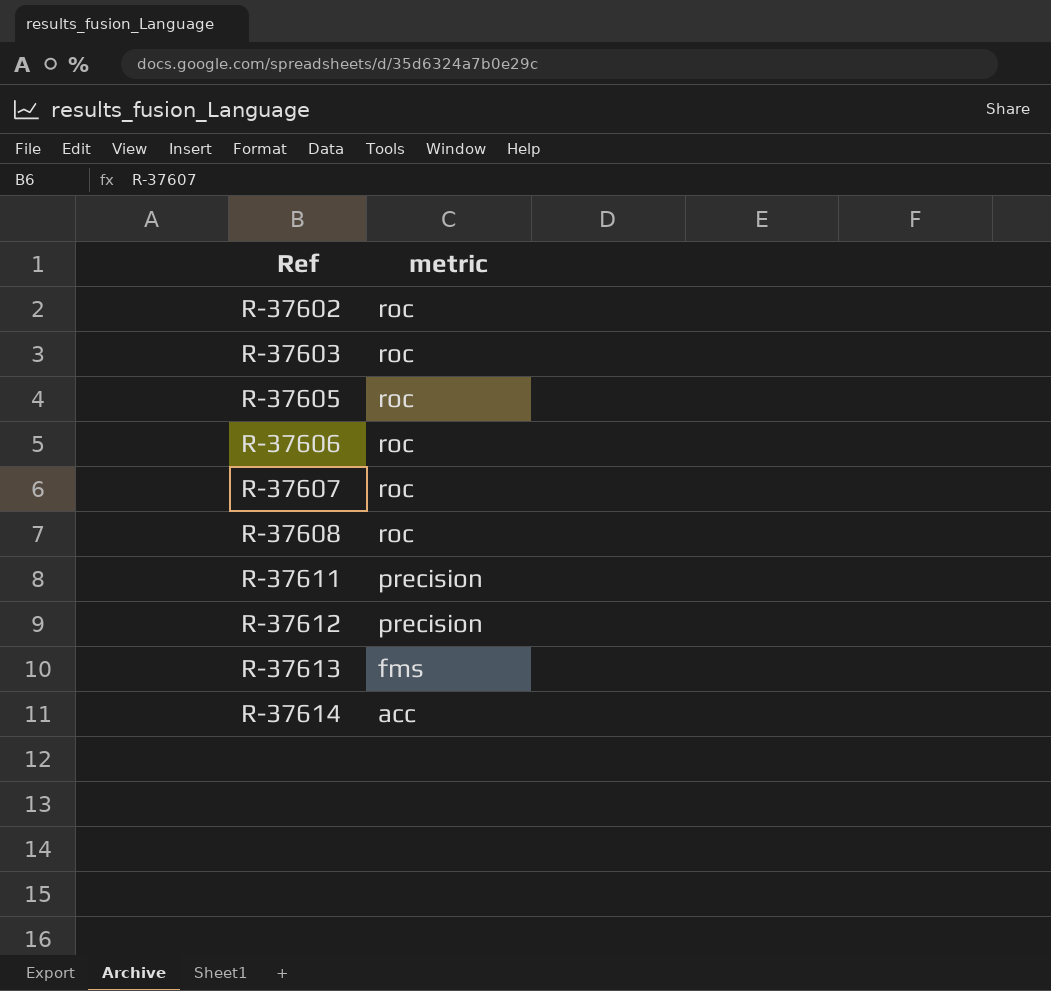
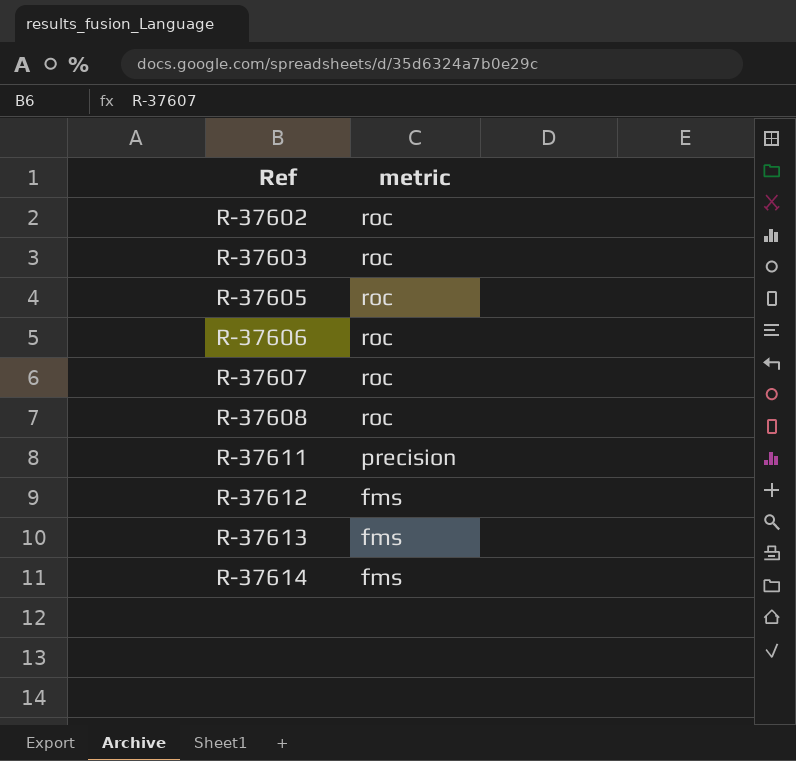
R-37612 | metric: precision -> fms
R-37614 | metric: acc -> fms

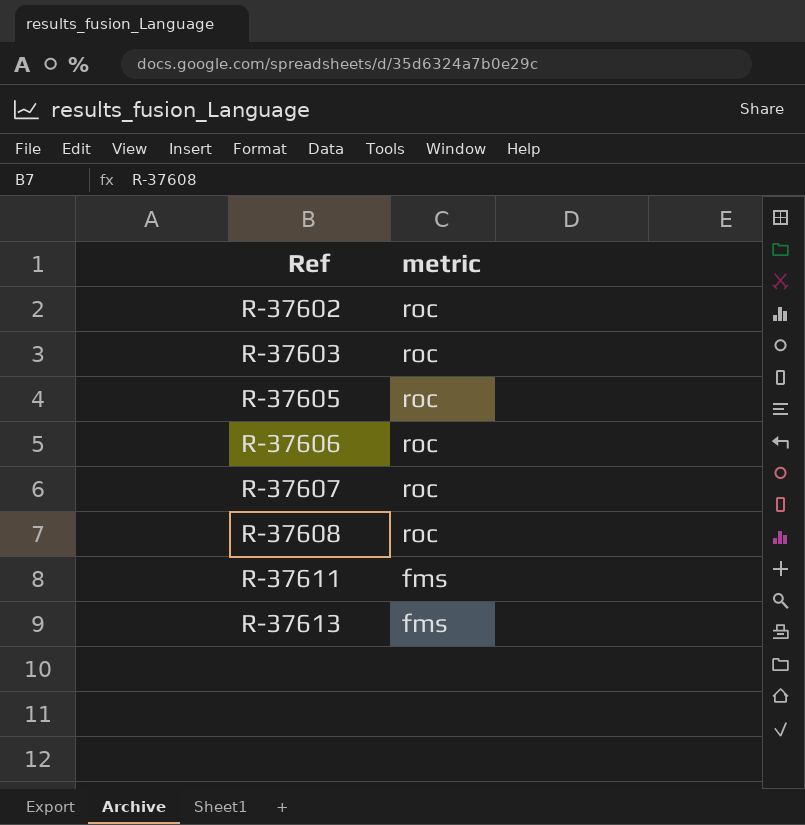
row R-37612: fms -> none
row R-37614: fms -> none
R-37611 | metric: precision -> fms

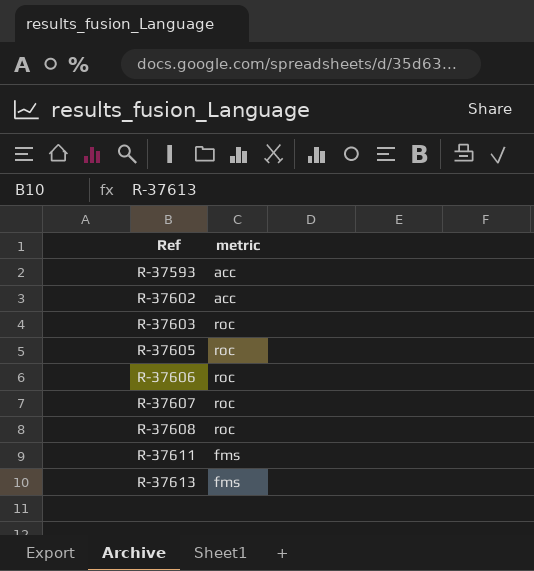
row R-37593: none -> acc
R-37602 | metric: roc -> acc

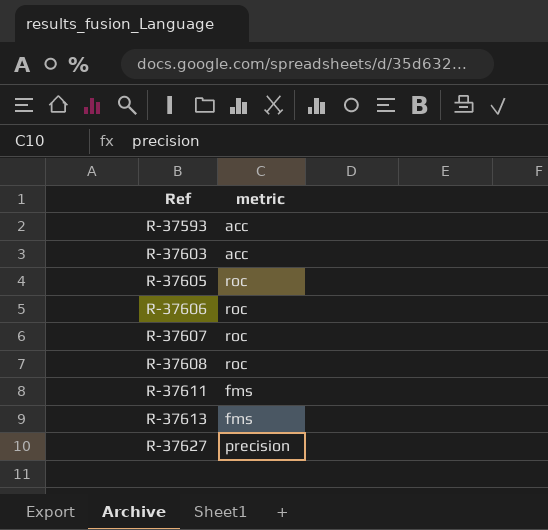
row R-37602: acc -> none
R-37603 | metric: roc -> acc
row R-37627: none -> precision

